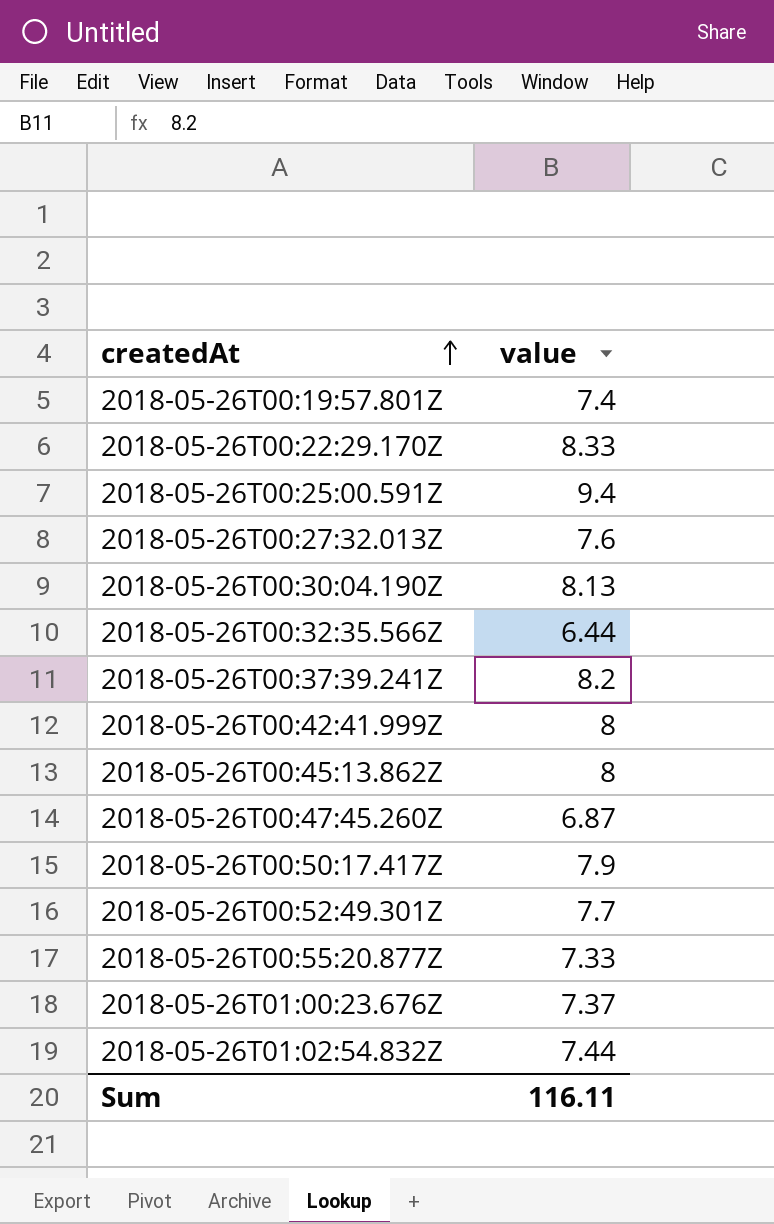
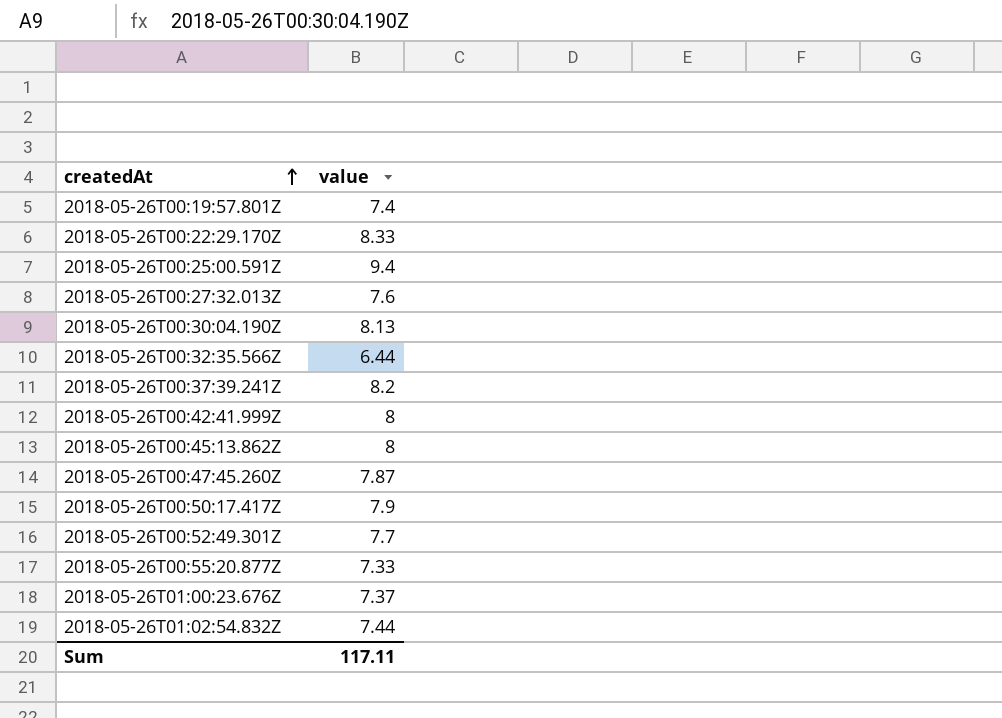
2018-05-26T00:47:45.260Z | value: 6.87 -> 7.87
Sum | value: 116.11 -> 117.11

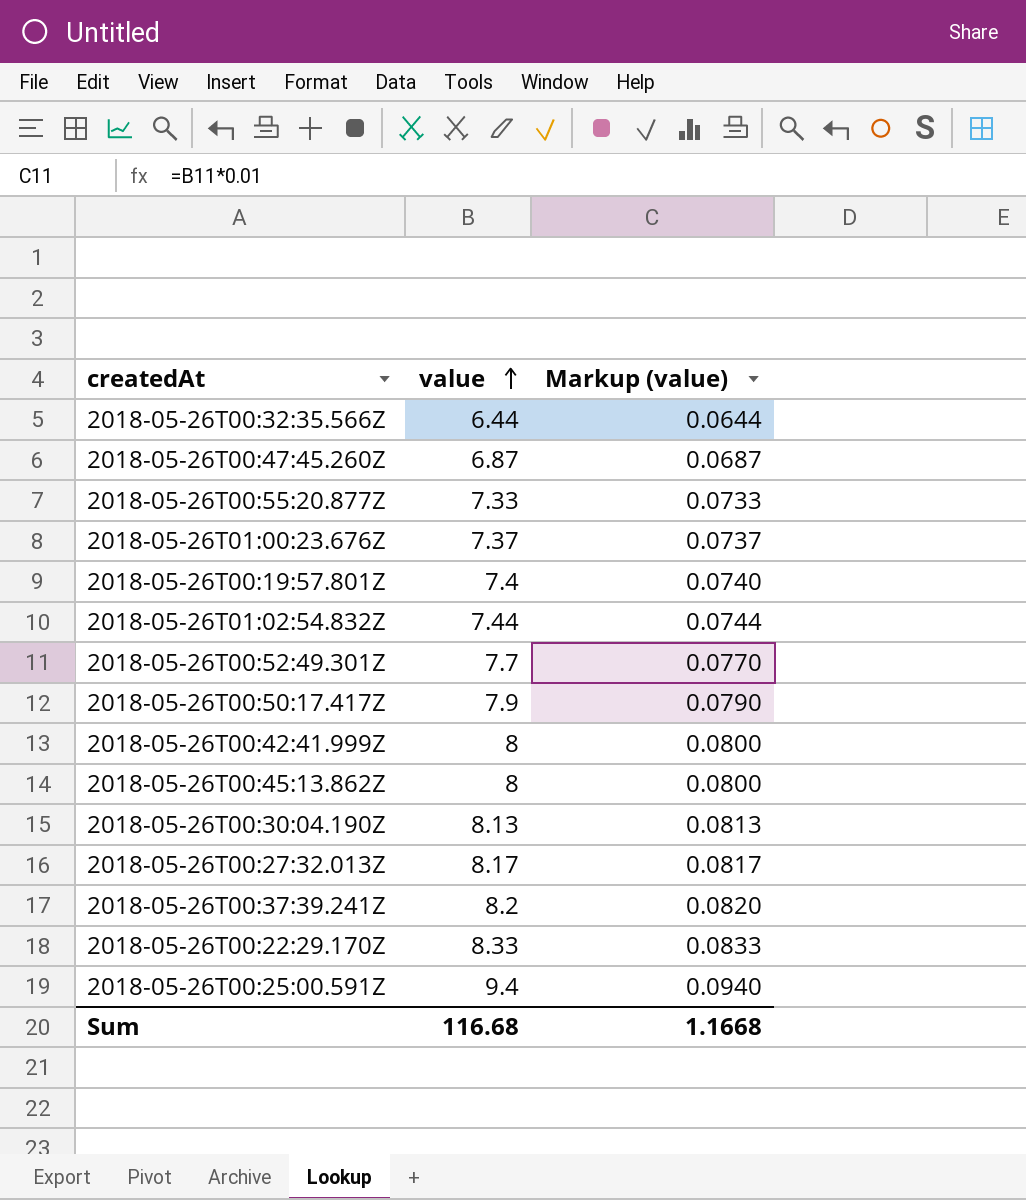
row order: createdAt ascending -> value ascending
column Markup (value) | formula: none -> [value] * 0.01
2018-05-26T00:47:45.260Z | value: 7.87 -> 6.87
2018-05-26T00:27:32.013Z | value: 7.6 -> 8.17
Sum | value: 117.11 -> 116.68

